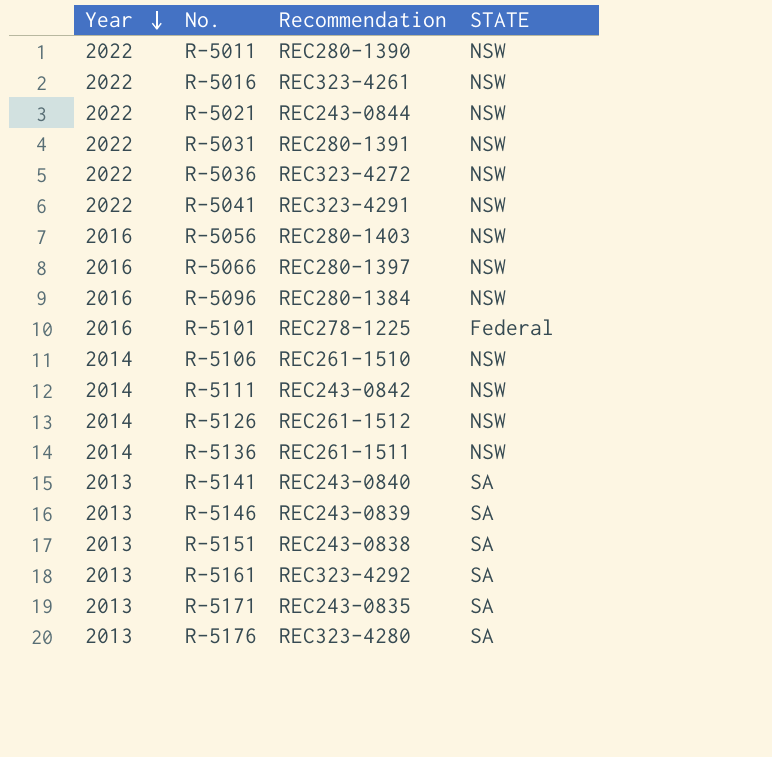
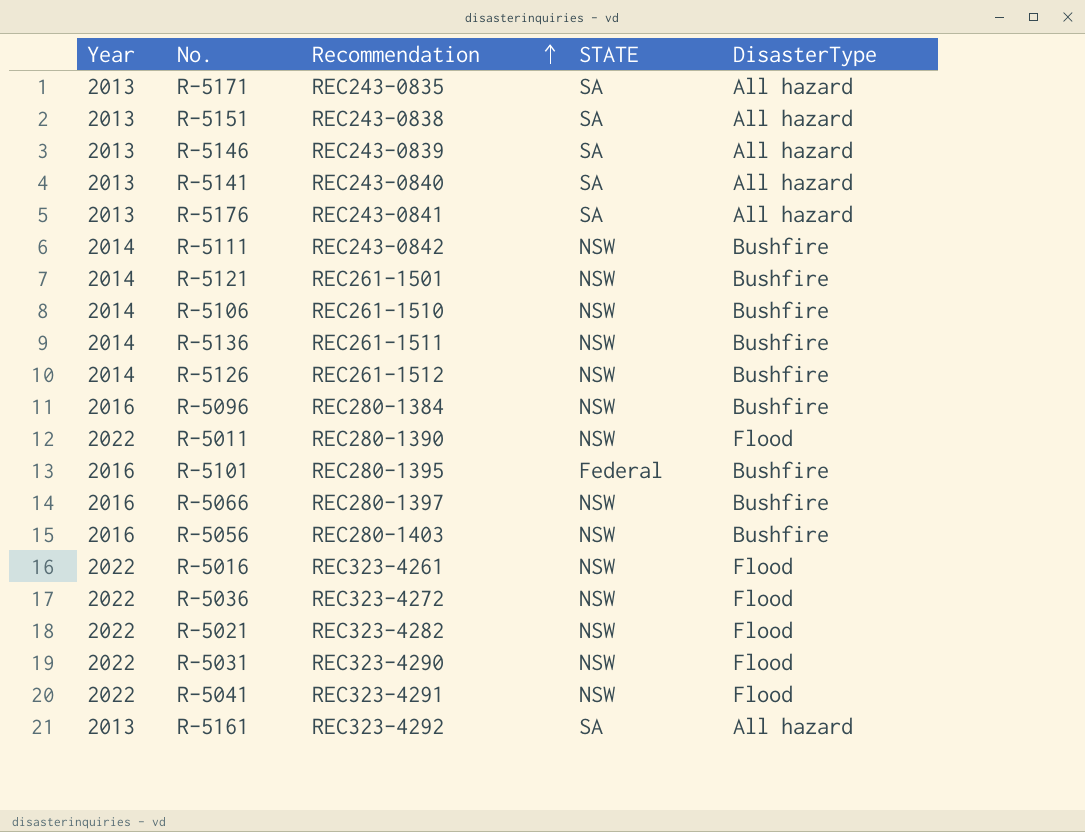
row order: Year descending -> Recommendation ascending
column DisasterType | position: none -> 5
R-5176 | Recommendation: REC323-4280 -> REC243-0841
row R-5121: none -> 2014 | REC261-1501 | NSW | Bushfire
R-5101 | Recommendation: REC278-1225 -> REC280-1395
R-5021 | Recommendation: REC243-0844 -> REC323-4282
R-5031 | Recommendation: REC280-1391 -> REC323-4290

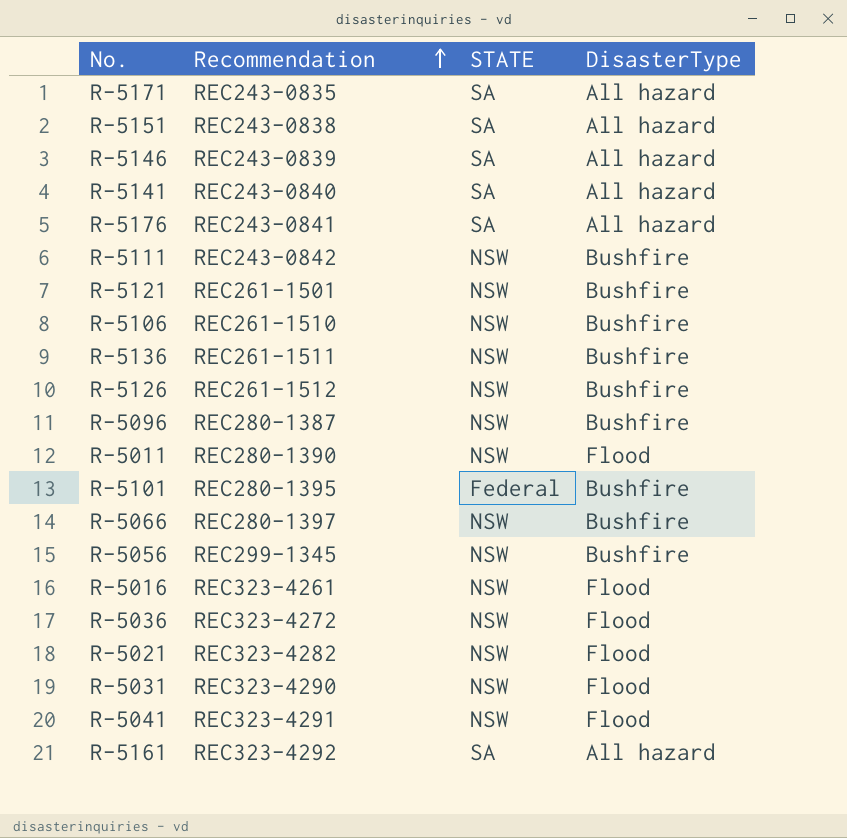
column Year | position: 1 -> none
R-5096 | Recommendation: REC280-1384 -> REC280-1387
R-5056 | Recommendation: REC280-1403 -> REC299-1345

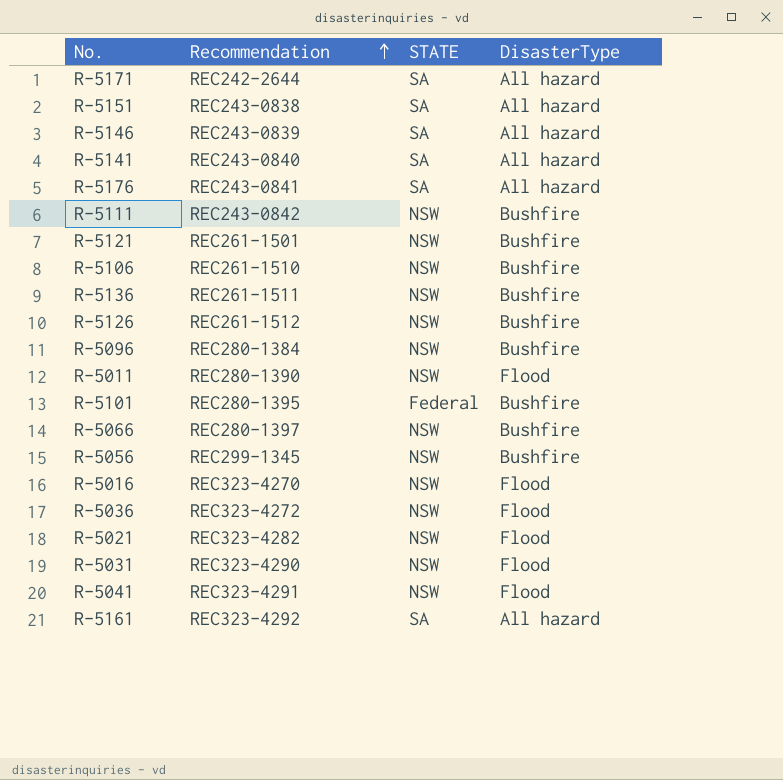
R-5171 | Recommendation: REC243-0835 -> REC242-2644
R-5096 | Recommendation: REC280-1387 -> REC280-1384
R-5016 | Recommendation: REC323-4261 -> REC323-4270

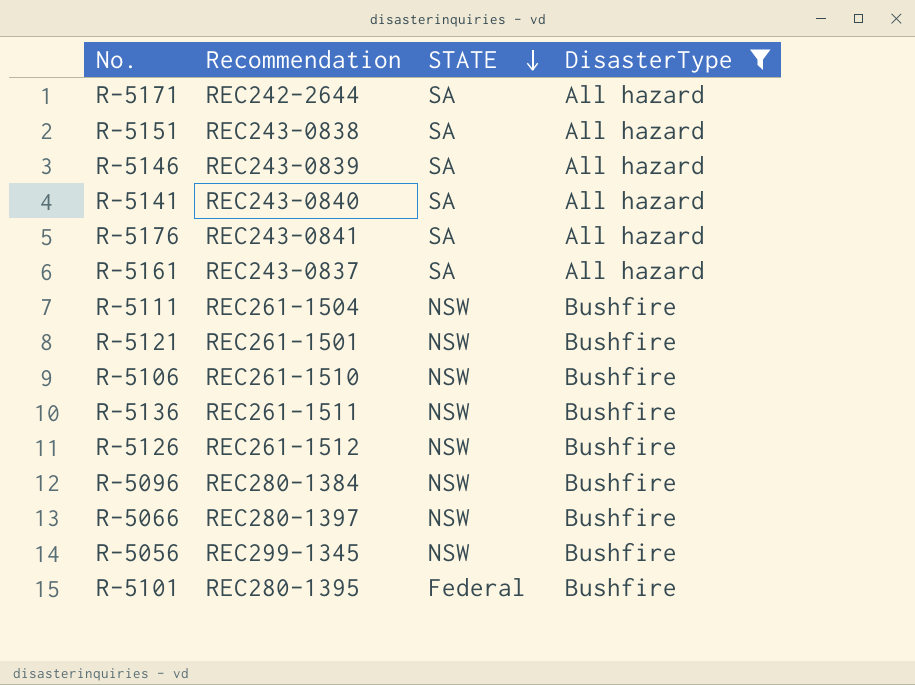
filter: none -> DisasterType != Flood
row order: Recommendation ascending -> STATE descending
R-5161 | Recommendation: REC323-4292 -> REC243-0837
R-5111 | Recommendation: REC243-0842 -> REC261-1504

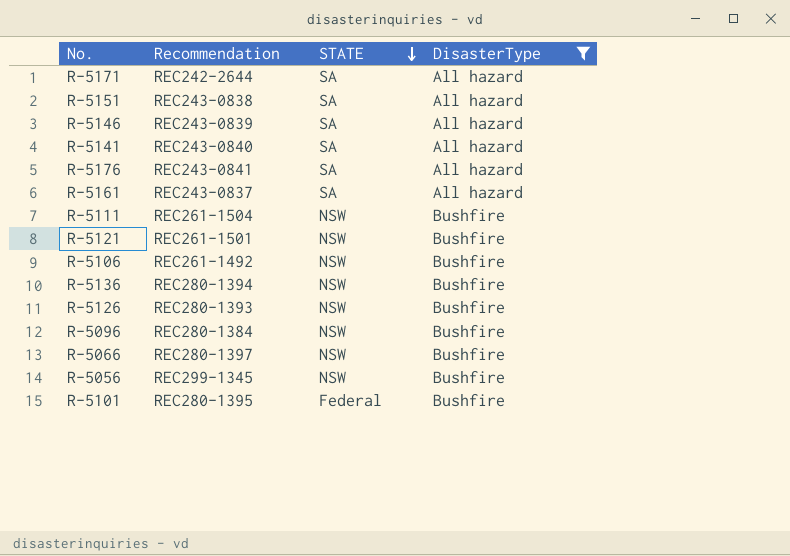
R-5106 | Recommendation: REC261-1510 -> REC261-1492
R-5136 | Recommendation: REC261-1511 -> REC280-1394
R-5126 | Recommendation: REC261-1512 -> REC280-1393

